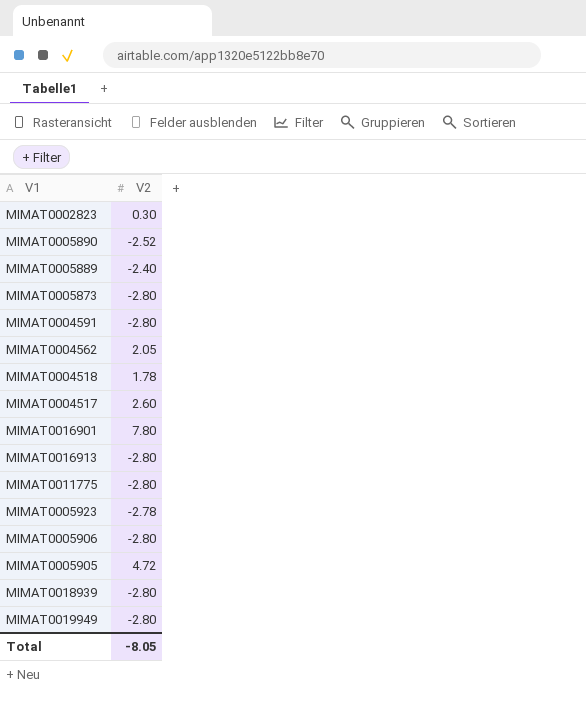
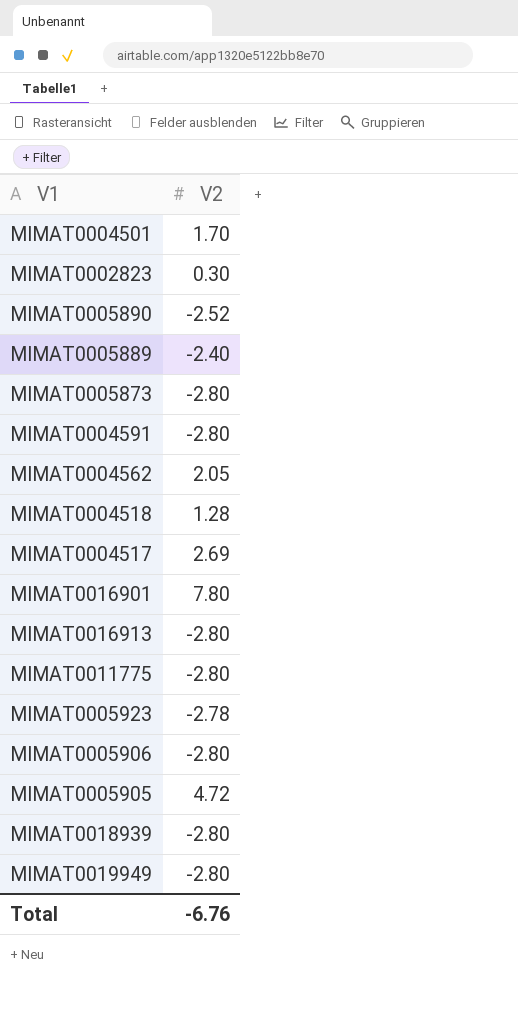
row MIMAT0004501: none -> 1.70
MIMAT0004518 | V2: 1.78 -> 1.28
MIMAT0004517 | V2: 2.60 -> 2.69
Total | V2: -8.05 -> -6.76

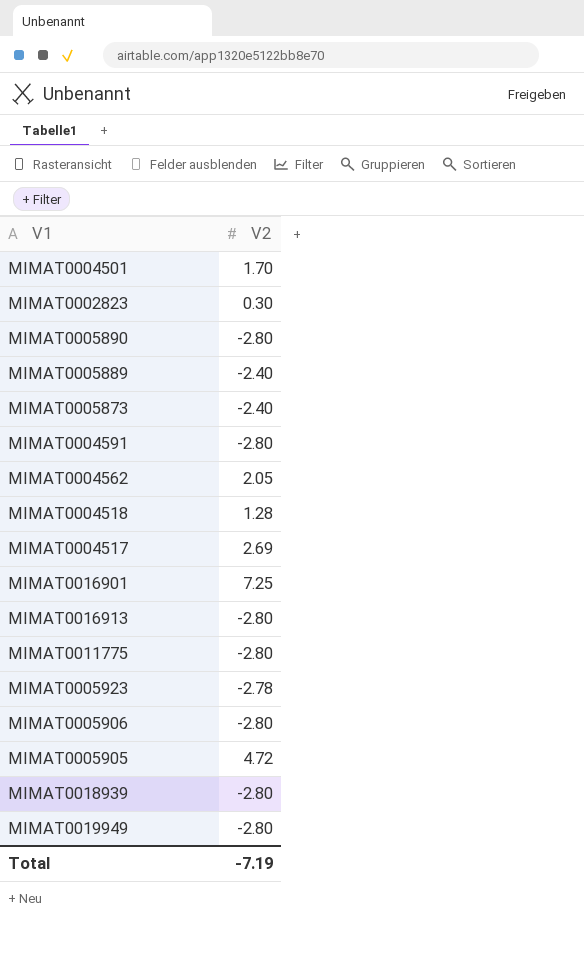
MIMAT0005890 | V2: -2.52 -> -2.80
MIMAT0005873 | V2: -2.80 -> -2.40
MIMAT0016901 | V2: 7.80 -> 7.25
Total | V2: -6.76 -> -7.19

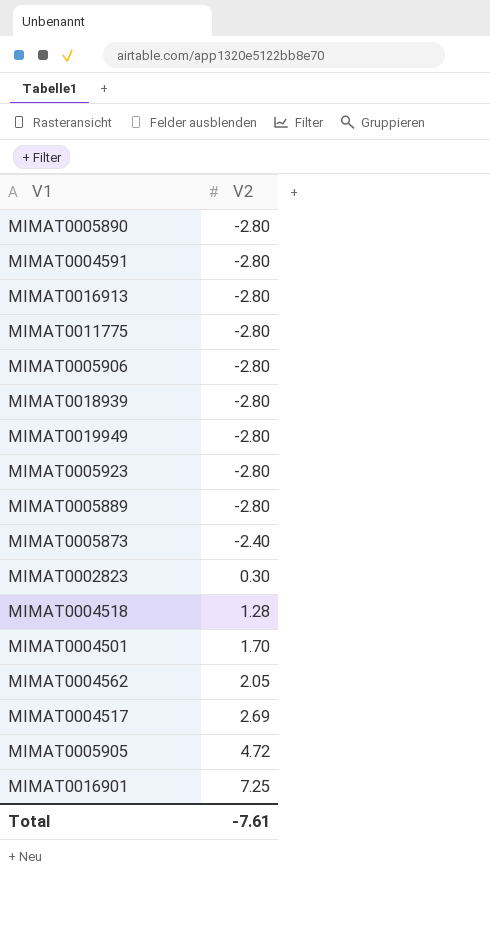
row order: none -> V2 ascending
MIMAT0005923 | V2: -2.78 -> -2.80
MIMAT0005889 | V2: -2.40 -> -2.80
Total | V2: -7.19 -> -7.61

